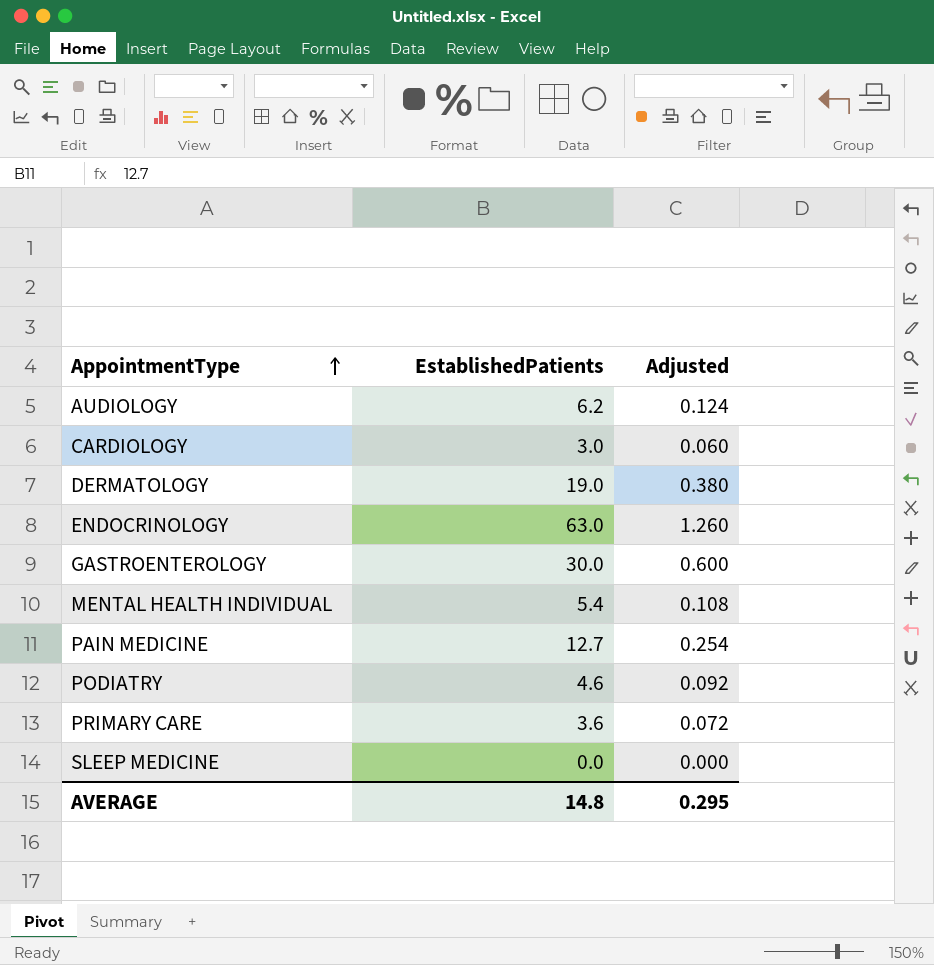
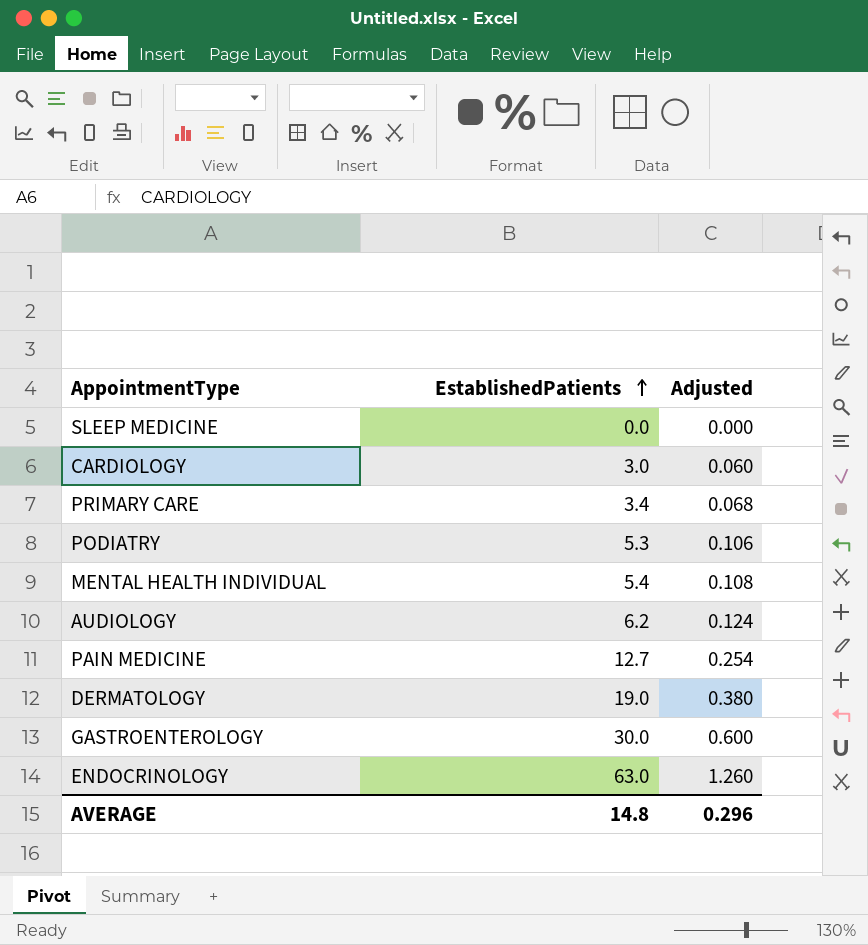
row order: AppointmentType ascending -> EstablishedPatients ascending
PRIMARY CARE | EstablishedPatients: 3.6 -> 3.4
PRIMARY CARE | Adjusted: 0.072 -> 0.068
PODIATRY | EstablishedPatients: 4.6 -> 5.3
PODIATRY | Adjusted: 0.092 -> 0.106
AVERAGE | Adjusted: 0.295 -> 0.296

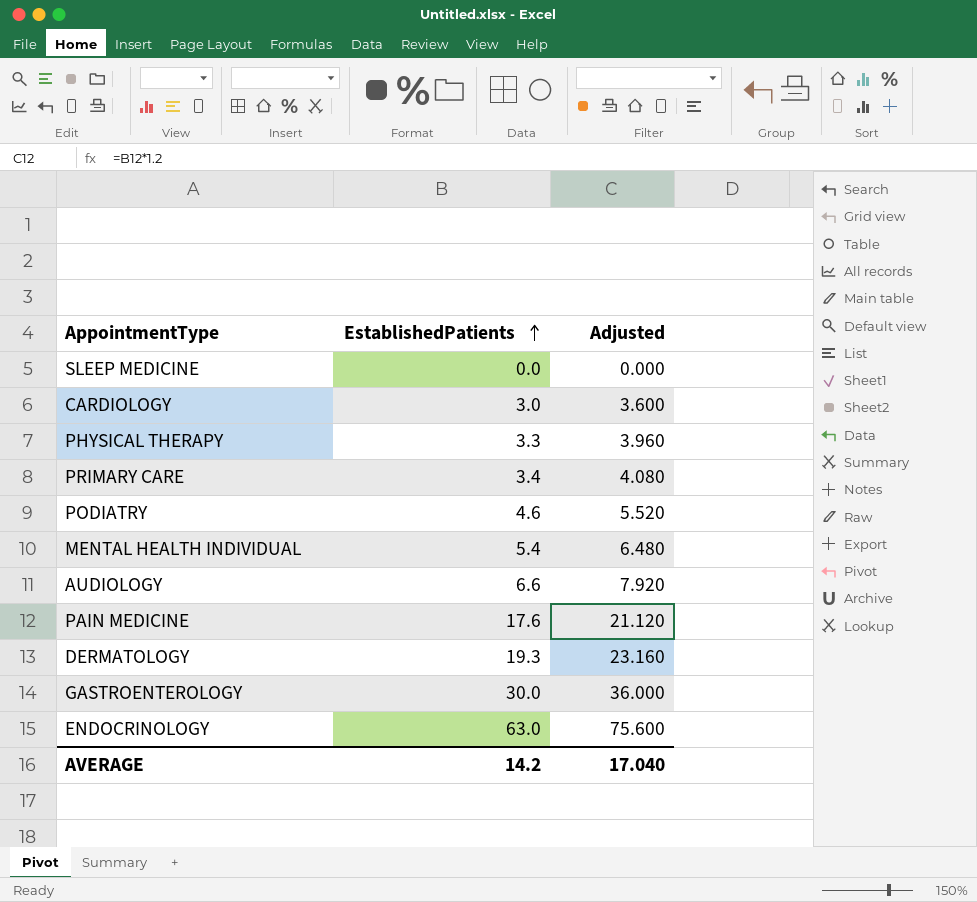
column Adjusted | formula: [EstablishedPatients] * 0.02 -> [EstablishedPatients] * 1.2
row PHYSICAL THERAPY: none -> 3.3 | 3.960
PODIATRY | EstablishedPatients: 5.3 -> 4.6
AUDIOLOGY | EstablishedPatients: 6.2 -> 6.6
PAIN MEDICINE | EstablishedPatients: 12.7 -> 17.6
DERMATOLOGY | EstablishedPatients: 19.0 -> 19.3
AVERAGE | EstablishedPatients: 14.8 -> 14.2
AVERAGE | Adjusted: 0.296 -> 17.040

